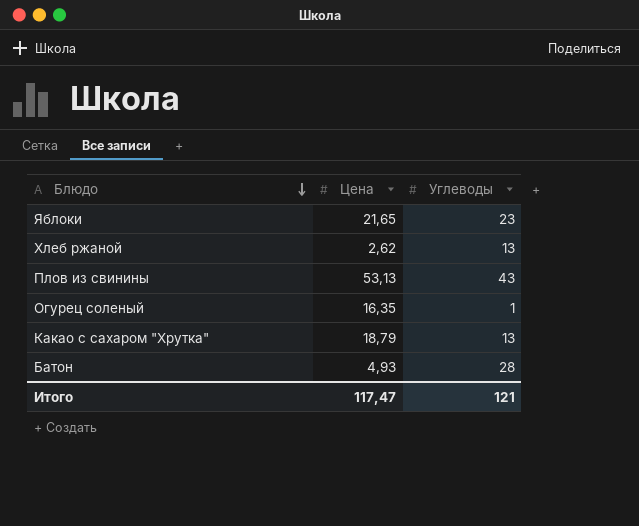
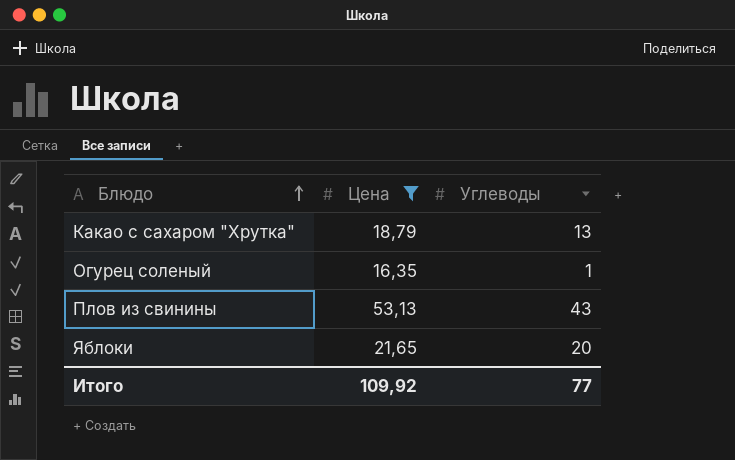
filter: none -> Цена >= 16,35
row order: Блюдо descending -> Блюдо ascending
Яблоки | Углеводы: 23 -> 20
Итого | Цена: 117,47 -> 109,92
Итого | Углеводы: 121 -> 77

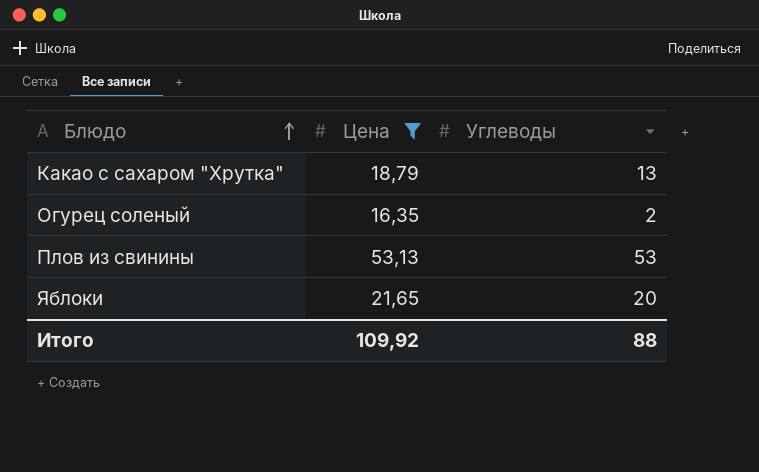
Огурец соленый | Углеводы: 1 -> 2
Плов из свинины | Углеводы: 43 -> 53
Итого | Углеводы: 77 -> 88

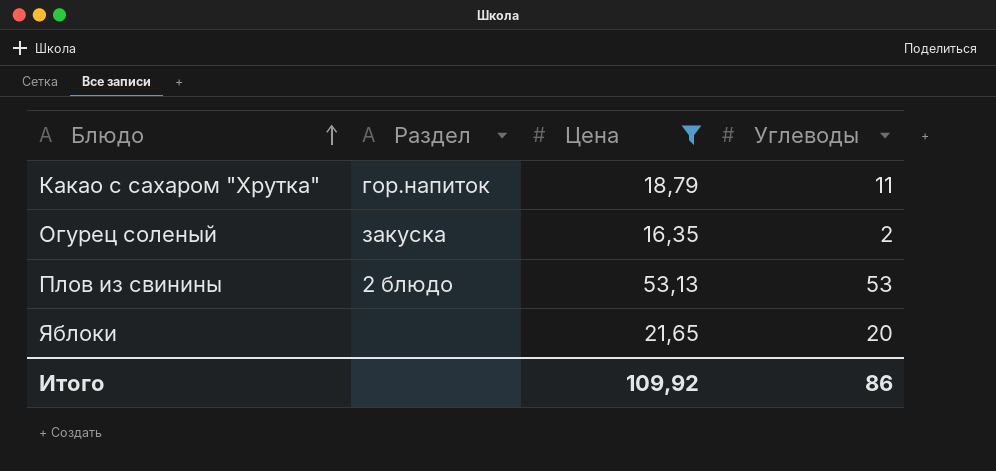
column Раздел | position: none -> 2
Какао с сахаром "Хрутка" | Углеводы: 13 -> 11
Итого | Углеводы: 88 -> 86

